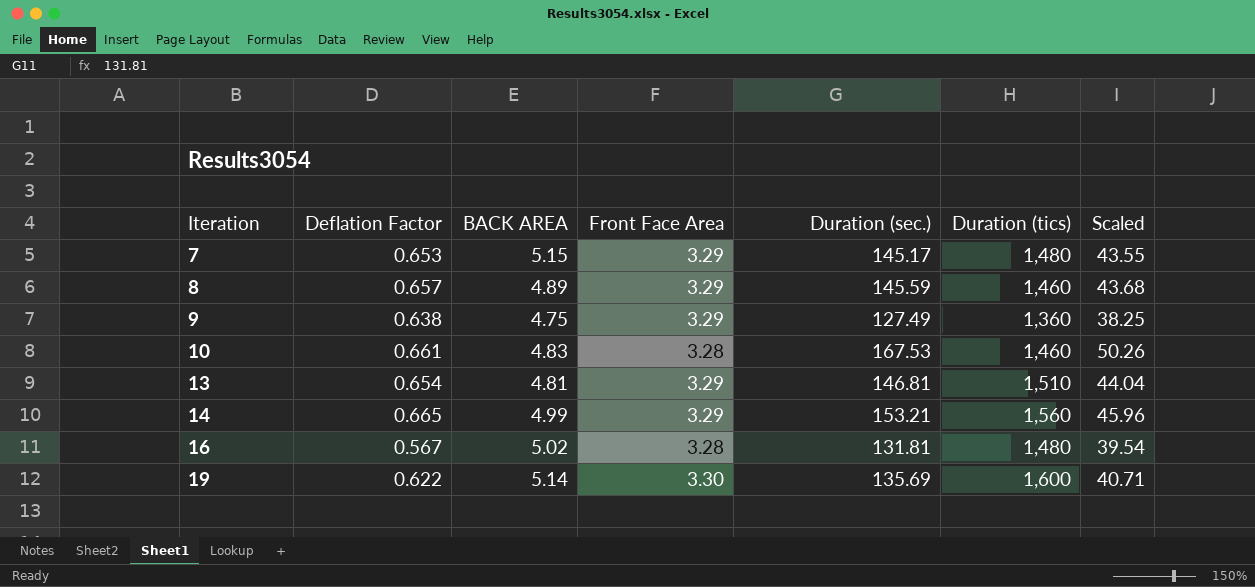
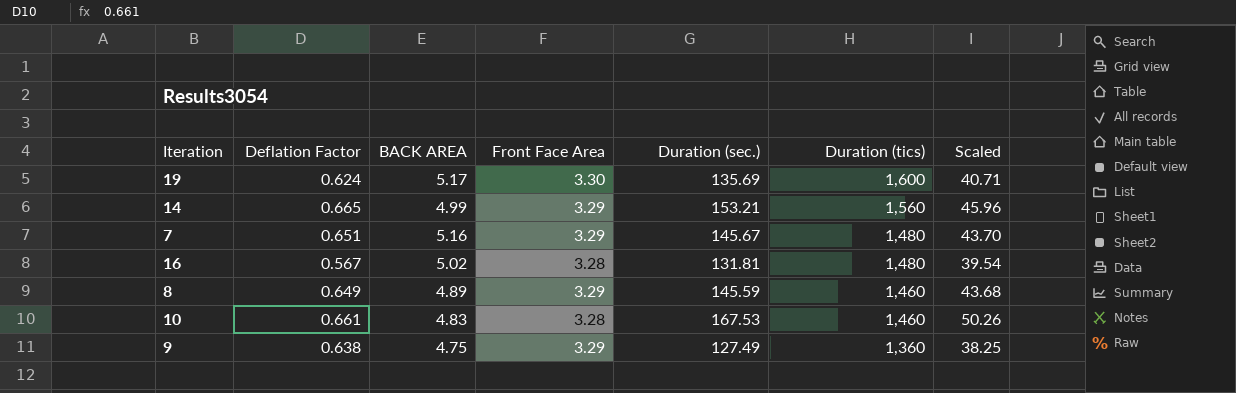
row order: Iteration ascending -> Duration (tics) descending
row 13: 0.654 | 4.81 | 3.29 | 146.81 | 1,510 | 44.04 -> none
19 | Deflation Factor: 0.622 -> 0.624
19 | BACK AREA: 5.14 -> 5.17
7 | Deflation Factor: 0.653 -> 0.651
7 | BACK AREA: 5.15 -> 5.16
7 | Duration (sec.): 145.17 -> 145.67
7 | Scaled: 43.55 -> 43.70
8 | Deflation Factor: 0.657 -> 0.649

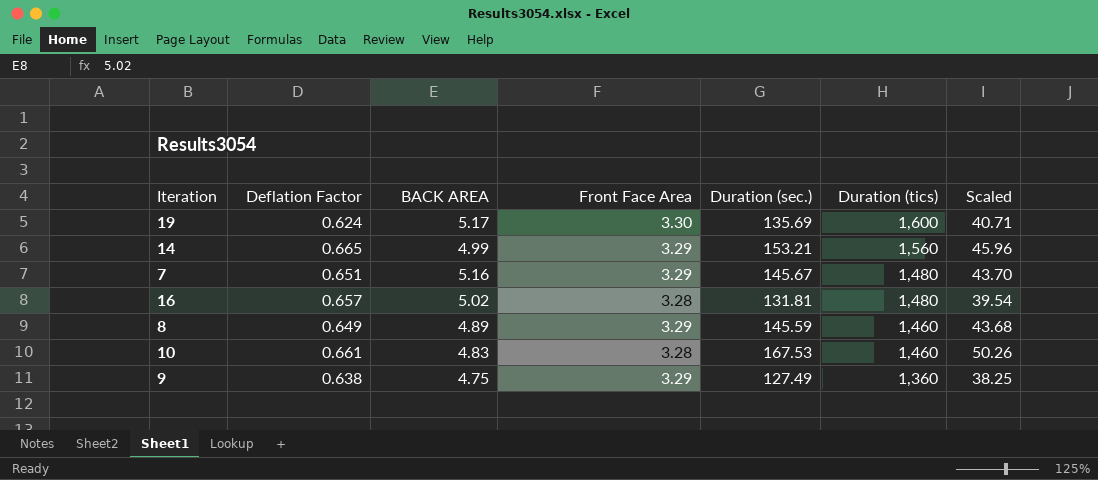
16 | Deflation Factor: 0.567 -> 0.657

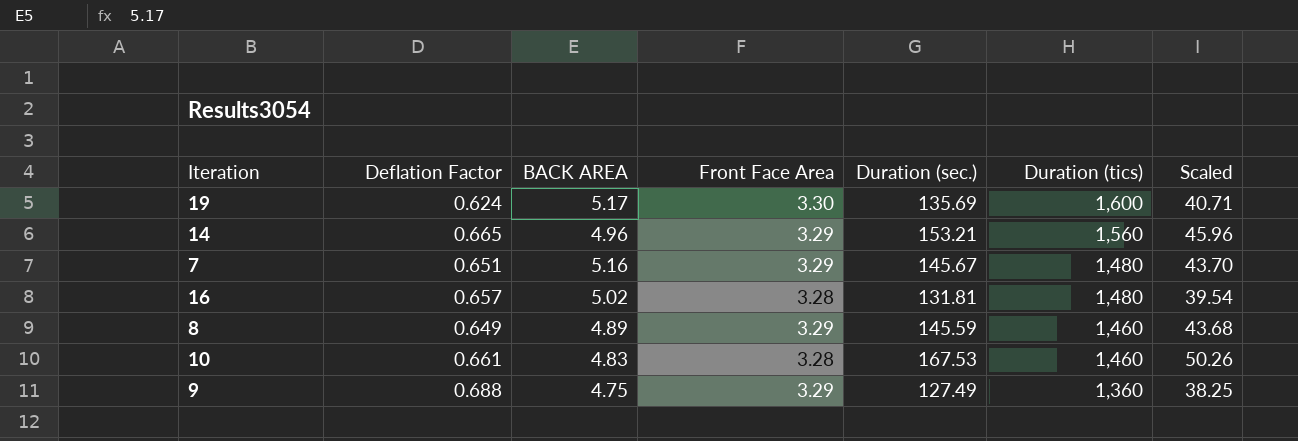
14 | BACK AREA: 4.99 -> 4.96
9 | Deflation Factor: 0.638 -> 0.688

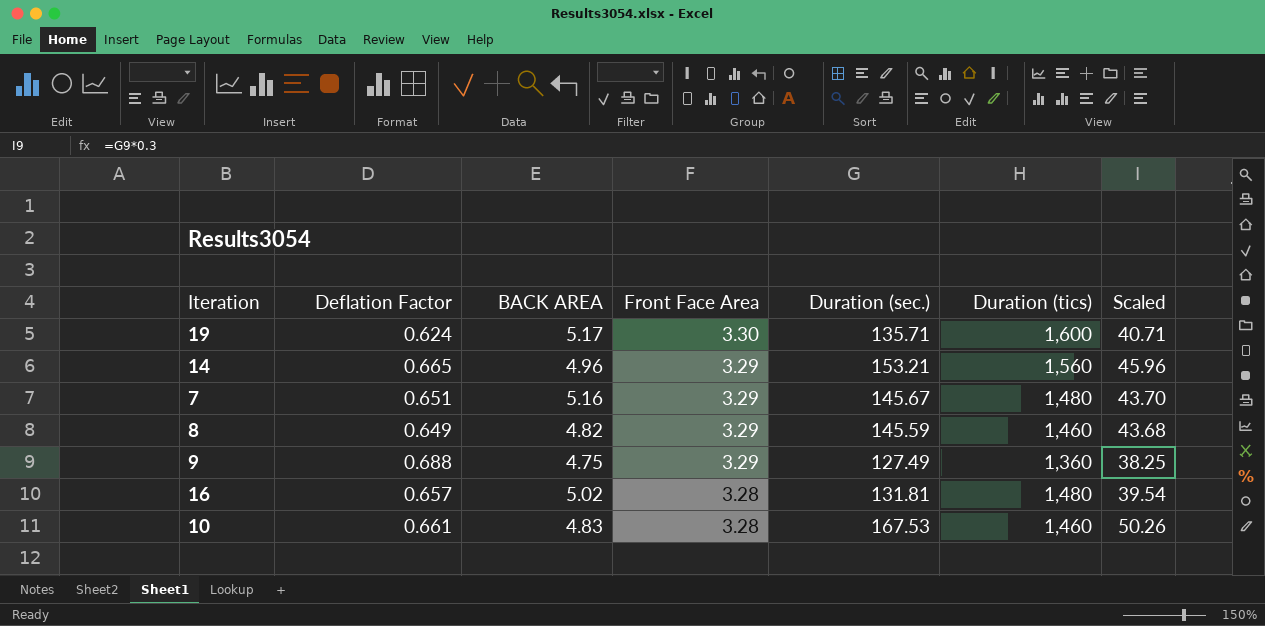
row order: Duration (tics) descending -> Front Face Area descending
19 | Duration (sec.): 135.69 -> 135.71
8 | BACK AREA: 4.89 -> 4.82

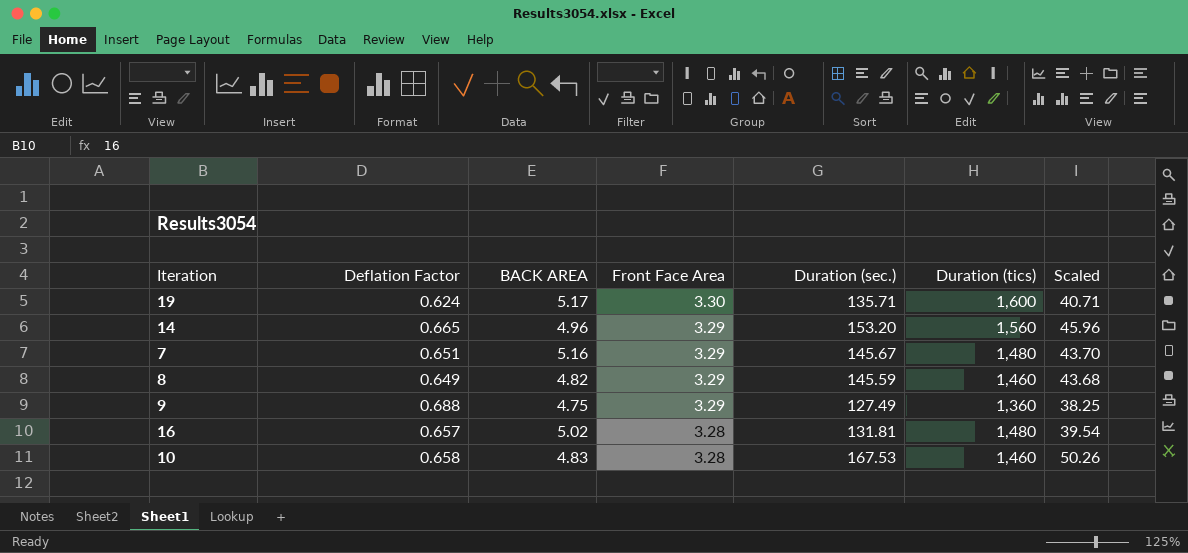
14 | Duration (sec.): 153.21 -> 153.20
10 | Deflation Factor: 0.661 -> 0.658

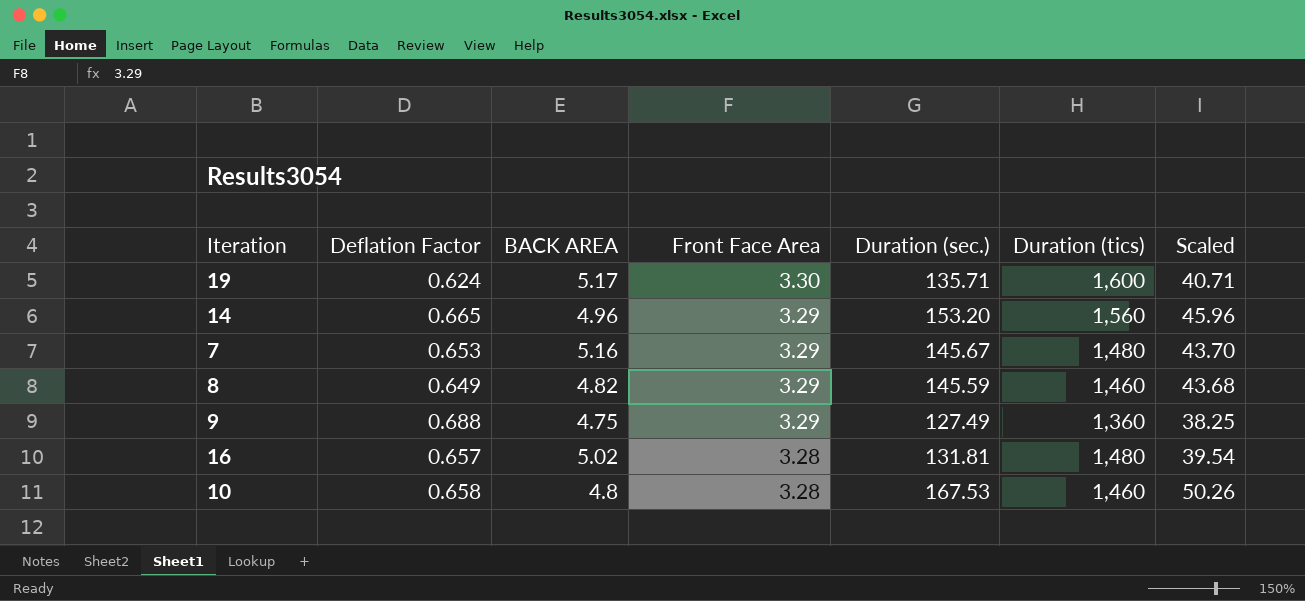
7 | Deflation Factor: 0.651 -> 0.653
10 | BACK AREA: 4.83 -> 4.8

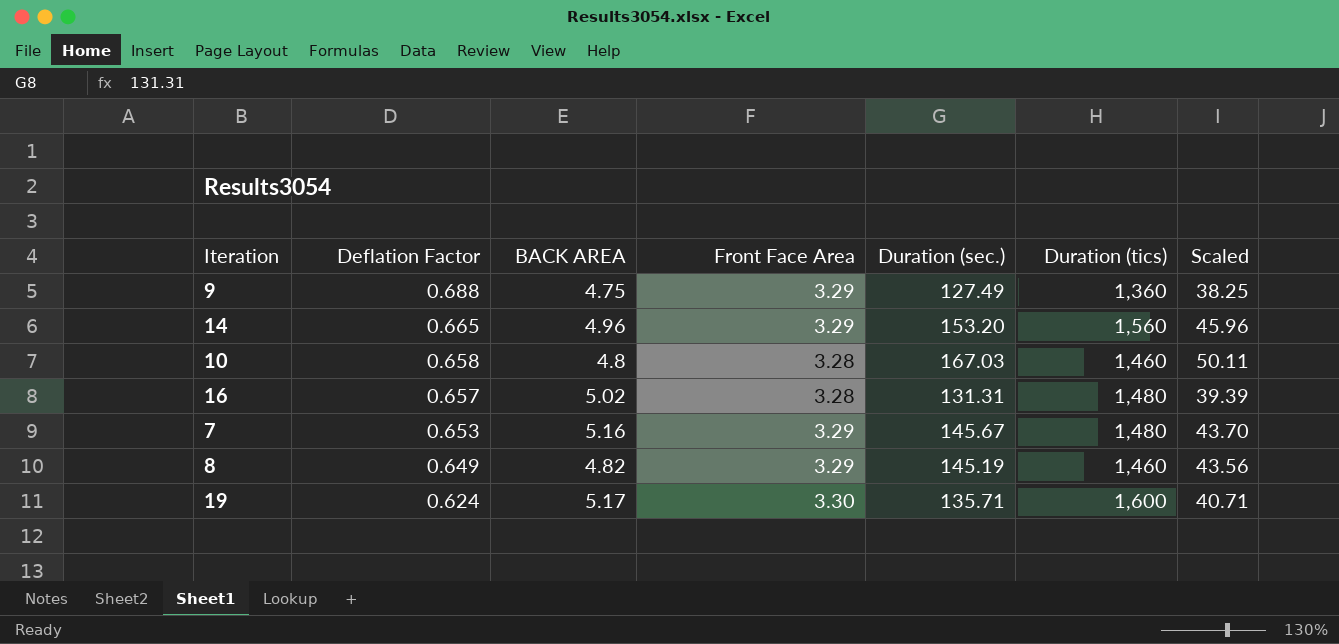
row order: Front Face Area descending -> Deflation Factor descending
10 | Duration (sec.): 167.53 -> 167.03
10 | Scaled: 50.26 -> 50.11
16 | Duration (sec.): 131.81 -> 131.31
16 | Scaled: 39.54 -> 39.39
8 | Duration (sec.): 145.59 -> 145.19
8 | Scaled: 43.68 -> 43.56

